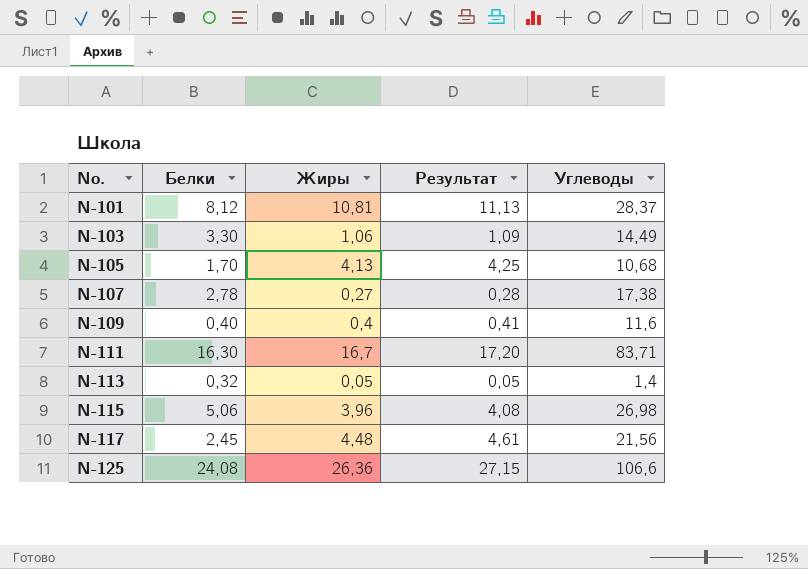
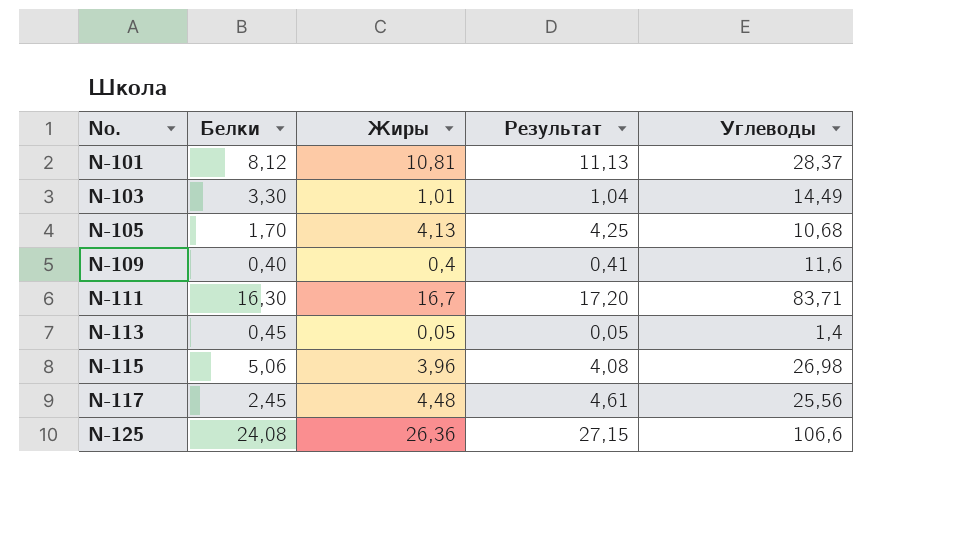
row N-107: 2,78 | 0,27 | 0,28 | 17,38 -> none
N-103 | Жиры: 1,06 -> 1,01
N-103 | Результат: 1,09 -> 1,04
N-113 | Белки: 0,32 -> 0,45
N-117 | Углеводы: 21,56 -> 25,56

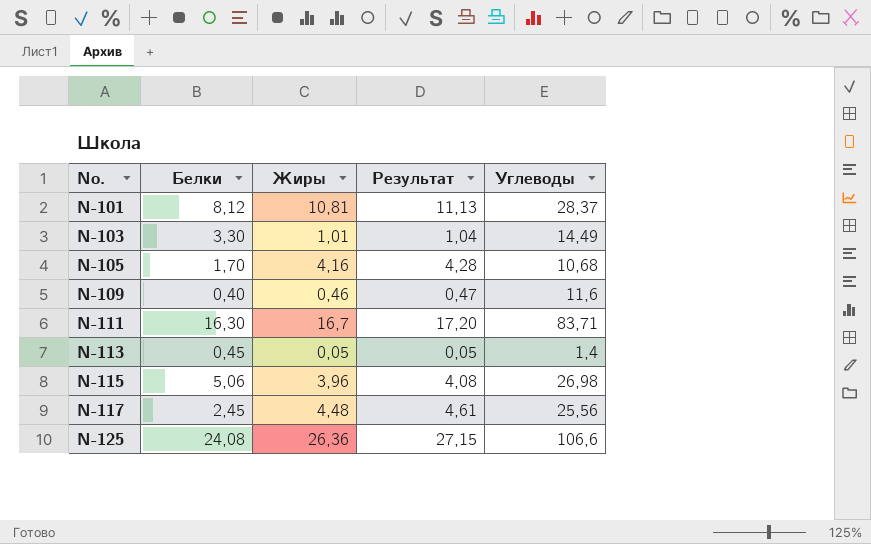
N-105 | Жиры: 4,13 -> 4,16
N-105 | Результат: 4,25 -> 4,28
N-109 | Жиры: 0,4 -> 0,46
N-109 | Результат: 0,41 -> 0,47

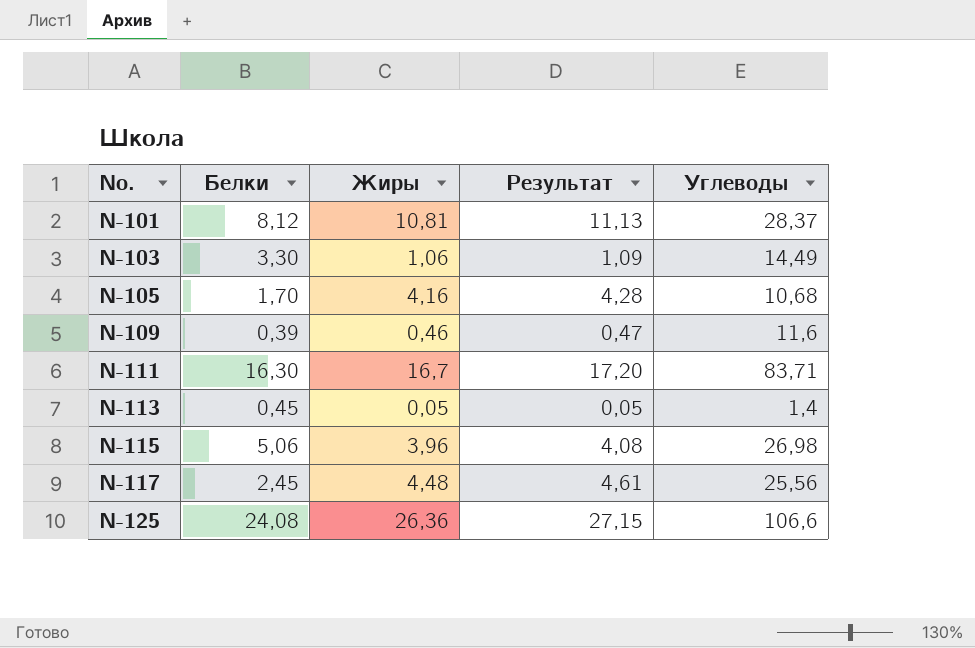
N-103 | Жиры: 1,01 -> 1,06
N-103 | Результат: 1,04 -> 1,09
N-109 | Белки: 0,40 -> 0,39

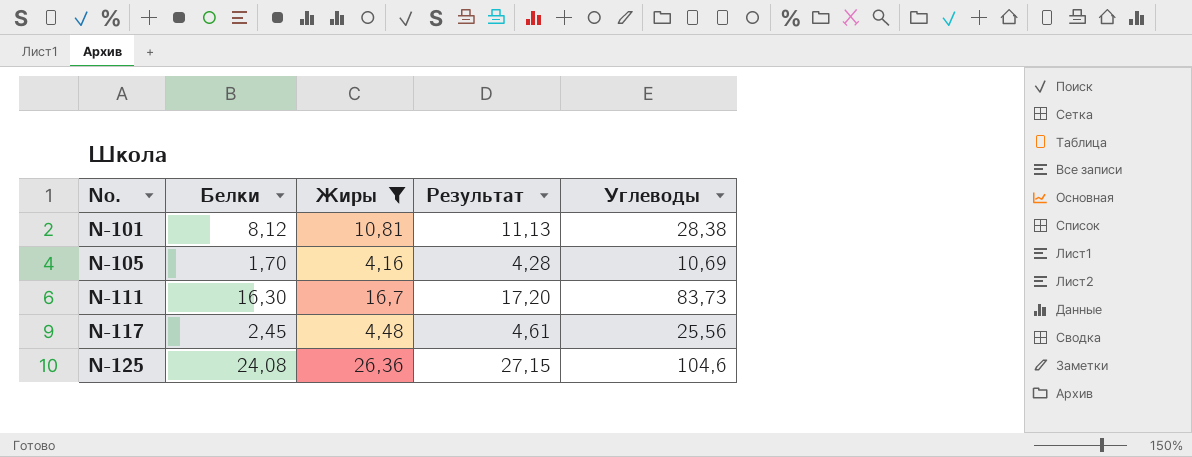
filter: none -> Жиры >= 4,16
N-101 | Углеводы: 28,37 -> 28,38
N-105 | Углеводы: 10,68 -> 10,69
N-111 | Углеводы: 83,71 -> 83,73
N-125 | Углеводы: 106,6 -> 104,6

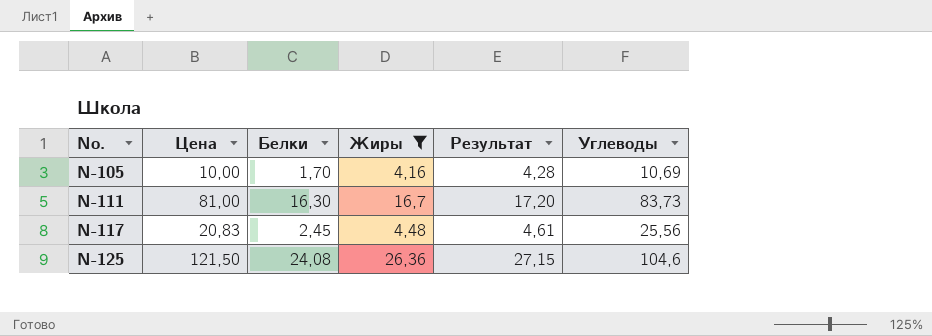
column Цена | position: none -> 2
row N-101: 8,12 | 10,81 | 11,13 | 28,38 -> none

